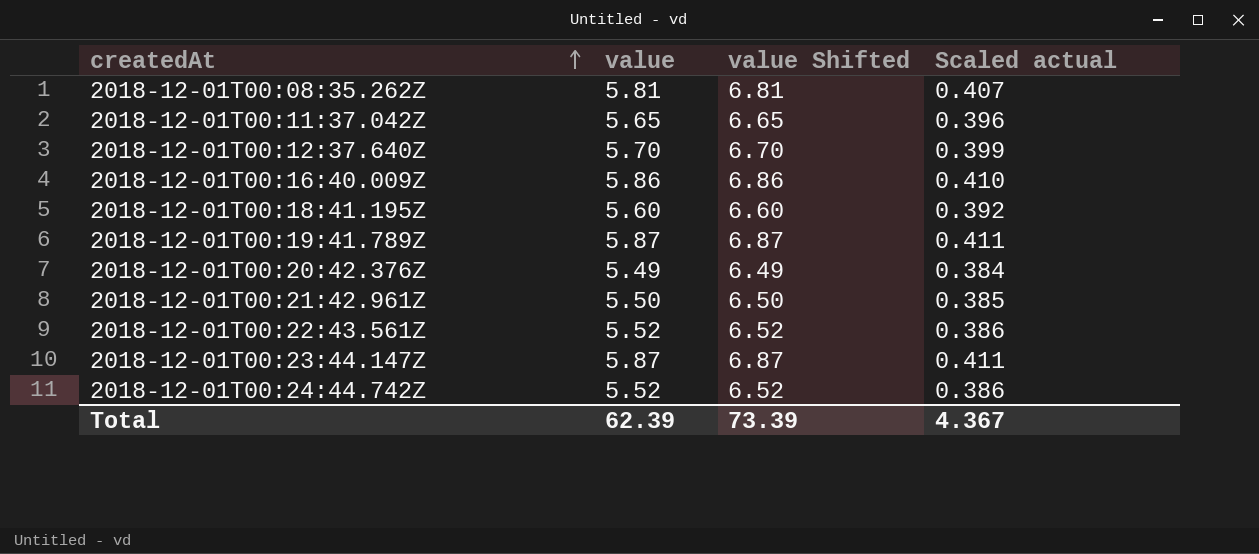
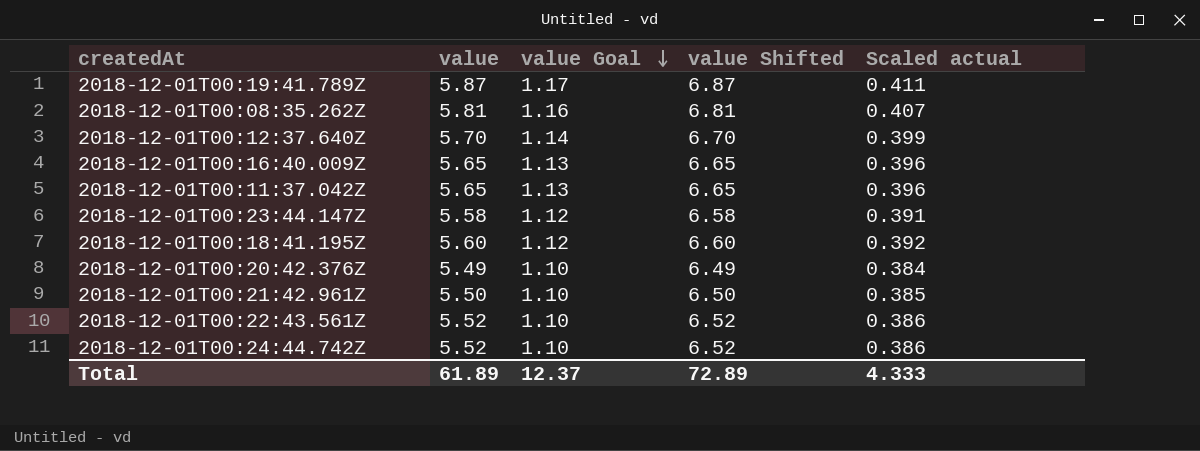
row order: createdAt ascending -> value Goal descending
column value Goal | formula: none -> [value] * 0.2
2018-12-01T00:16:40.009Z | value: 5.86 -> 5.65
2018-12-01T00:16:40.009Z | value Shifted: 6.86 -> 6.65
2018-12-01T00:16:40.009Z | Scaled actual: 0.410 -> 0.396
2018-12-01T00:23:44.147Z | value: 5.87 -> 5.58
2018-12-01T00:23:44.147Z | value Shifted: 6.87 -> 6.58
2018-12-01T00:23:44.147Z | Scaled actual: 0.411 -> 0.391
Total | value: 62.39 -> 61.89
Total | value Shifted: 73.39 -> 72.89
Total | Scaled actual: 4.367 -> 4.333

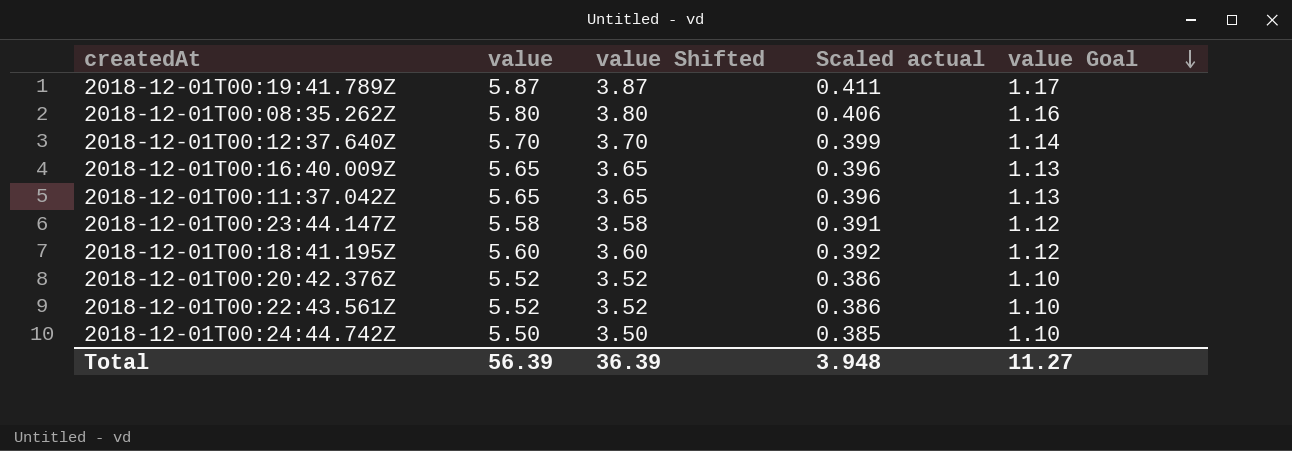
column value Shifted | formula: [value] + 1 -> [value] - 2
column value Goal | position: 3 -> 5
row 2018-12-01T00:21:42.961Z: 5.50 | 1.10 | 6.50 | 0.385 -> none
2018-12-01T00:08:35.262Z | value: 5.81 -> 5.80
2018-12-01T00:08:35.262Z | Scaled actual: 0.407 -> 0.406
2018-12-01T00:20:42.376Z | value: 5.49 -> 5.52
2018-12-01T00:20:42.376Z | Scaled actual: 0.384 -> 0.386
2018-12-01T00:24:44.742Z | value: 5.52 -> 5.50
2018-12-01T00:24:44.742Z | Scaled actual: 0.386 -> 0.385
Total | value: 61.89 -> 56.39
Total | value Shifted: 72.89 -> 36.39
Total | Scaled actual: 4.333 -> 3.948
Total | value Goal: 12.37 -> 11.27

